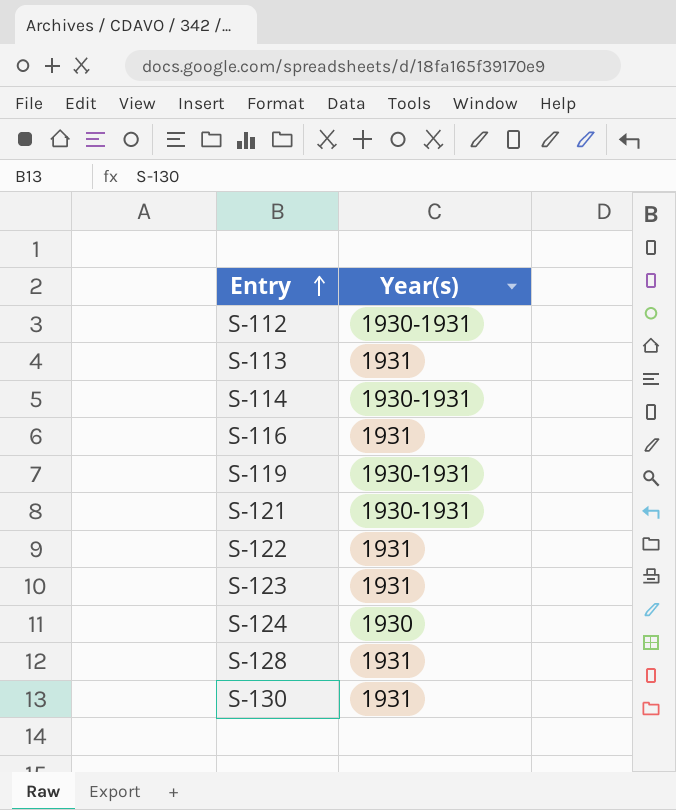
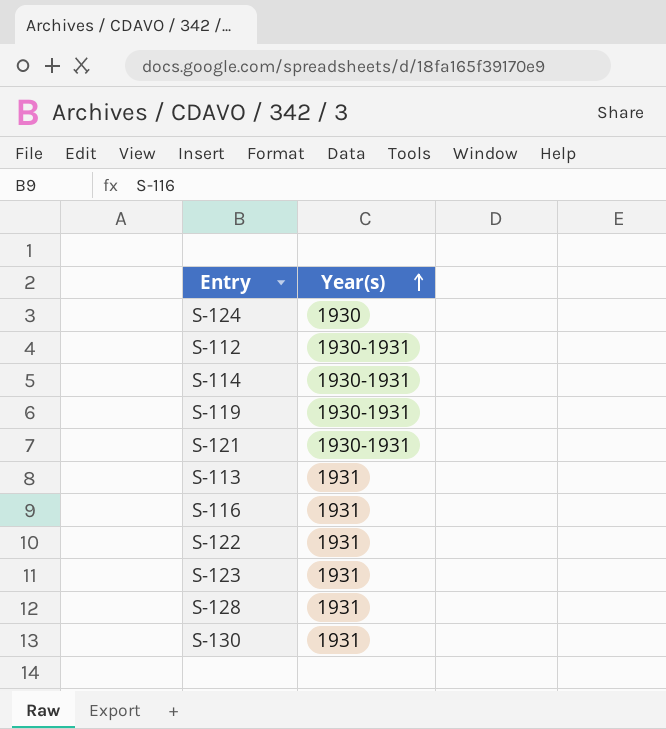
row order: Entry ascending -> Year(s) ascending

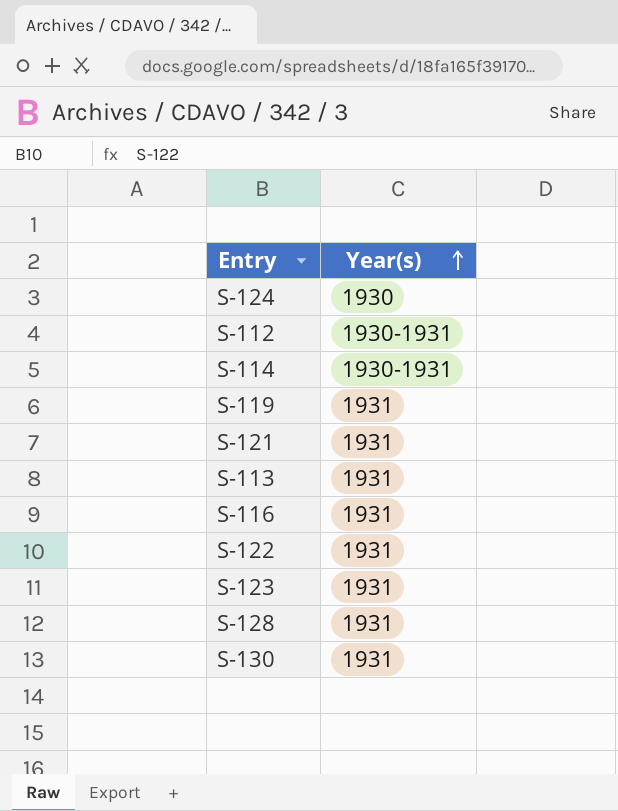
S-119 | Year(s): 1930-1931 -> 1931
S-121 | Year(s): 1930-1931 -> 1931

